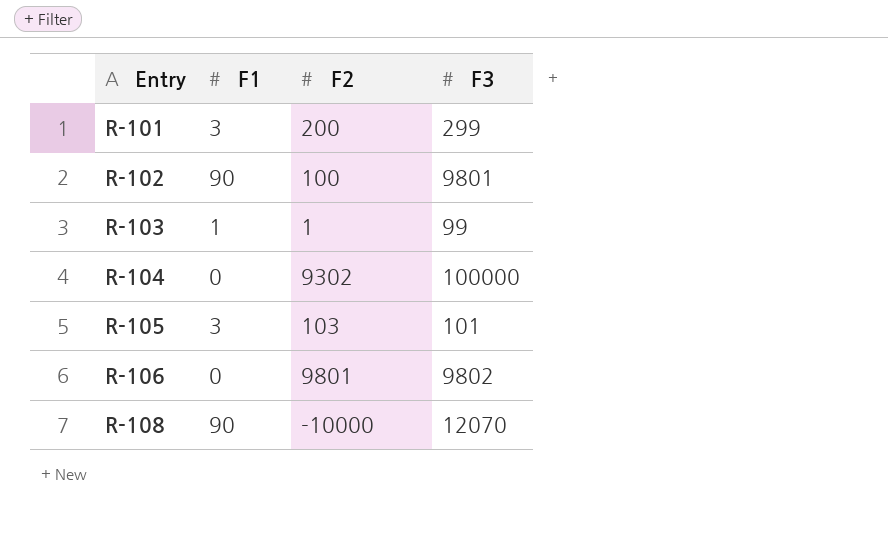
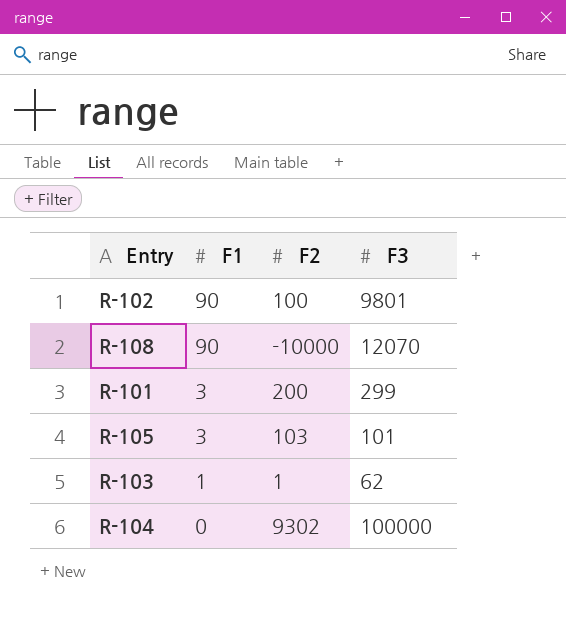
row order: Entry ascending -> F1 descending
row R-106: 0 | 9801 | 9802 -> none
R-103 | F3: 99 -> 62

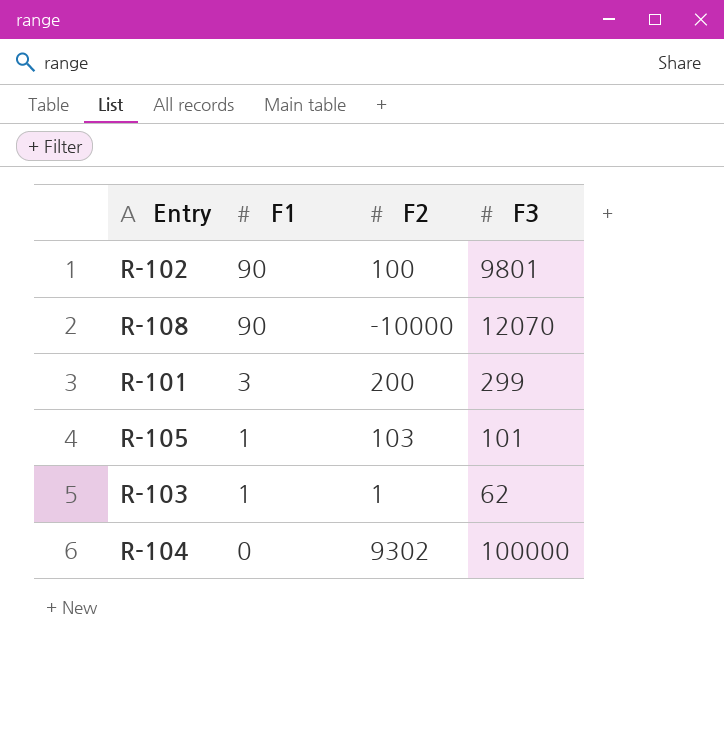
R-105 | F1: 3 -> 1

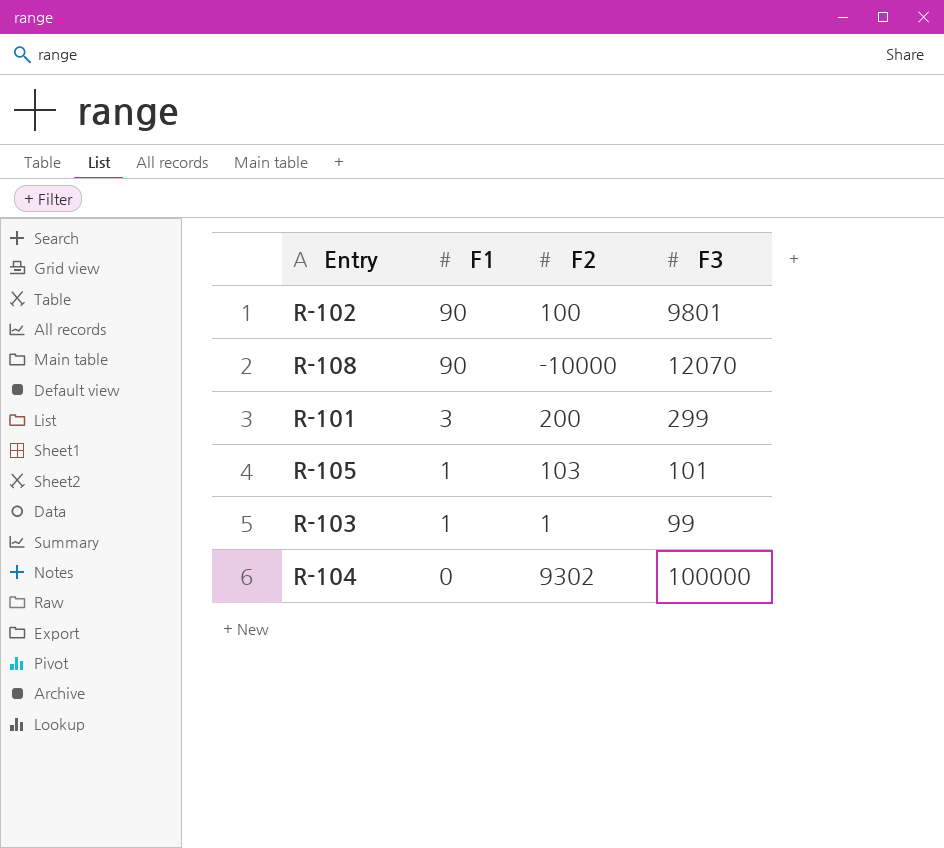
R-103 | F3: 62 -> 99

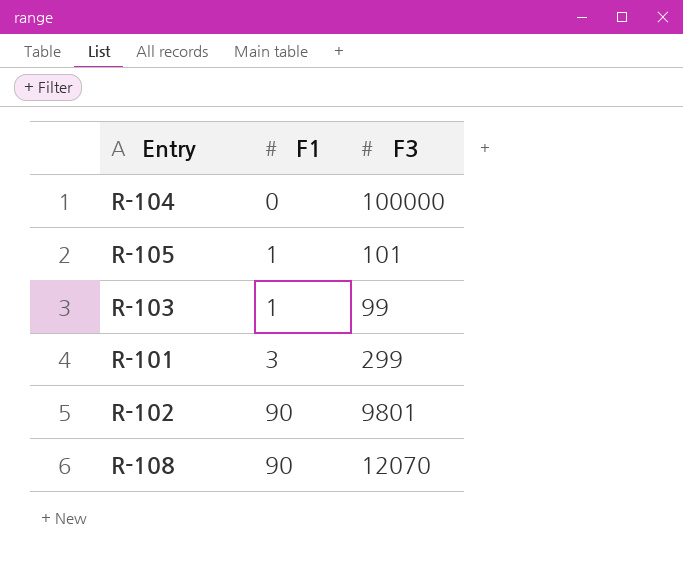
row order: F1 descending -> F1 ascending
column F2 | position: 3 -> none

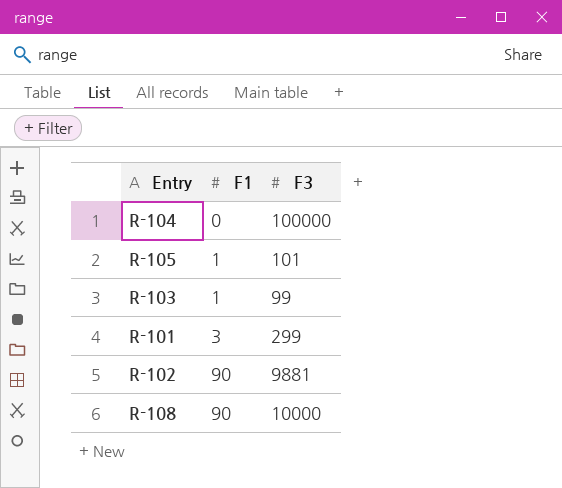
R-102 | F3: 9801 -> 9881
R-108 | F3: 12070 -> 10000

